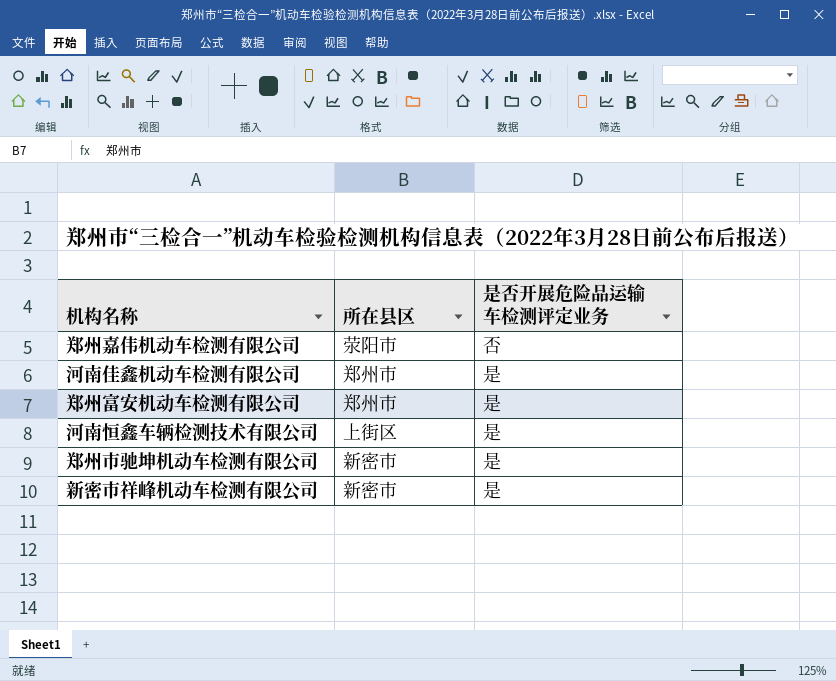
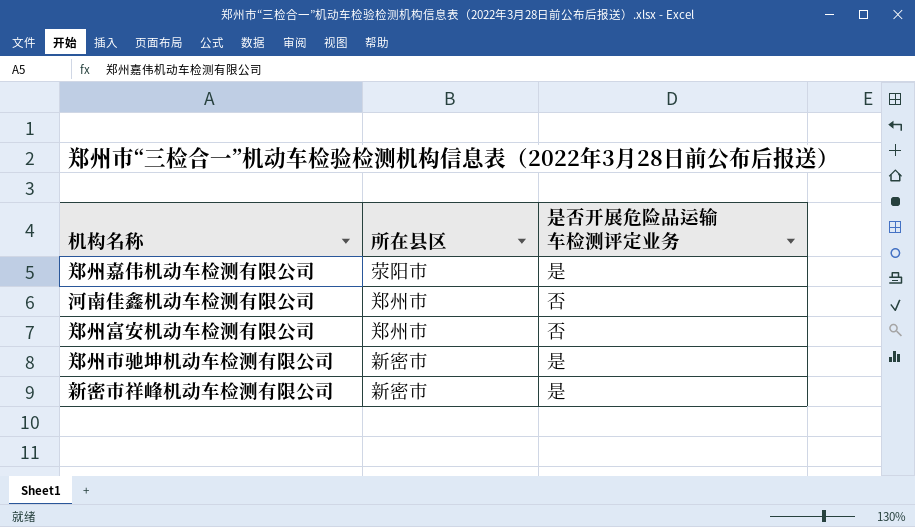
row 河南恒鑫车辆检测技术有限公司: 上街区 | 是 -> none
郑州嘉伟机动车检测有限公司 | 是否开展危险品运输车检测评定业务: 否 -> 是
河南佳鑫机动车检测有限公司 | 是否开展危险品运输车检测评定业务: 是 -> 否
郑州富安机动车检测有限公司 | 是否开展危险品运输车检测评定业务: 是 -> 否

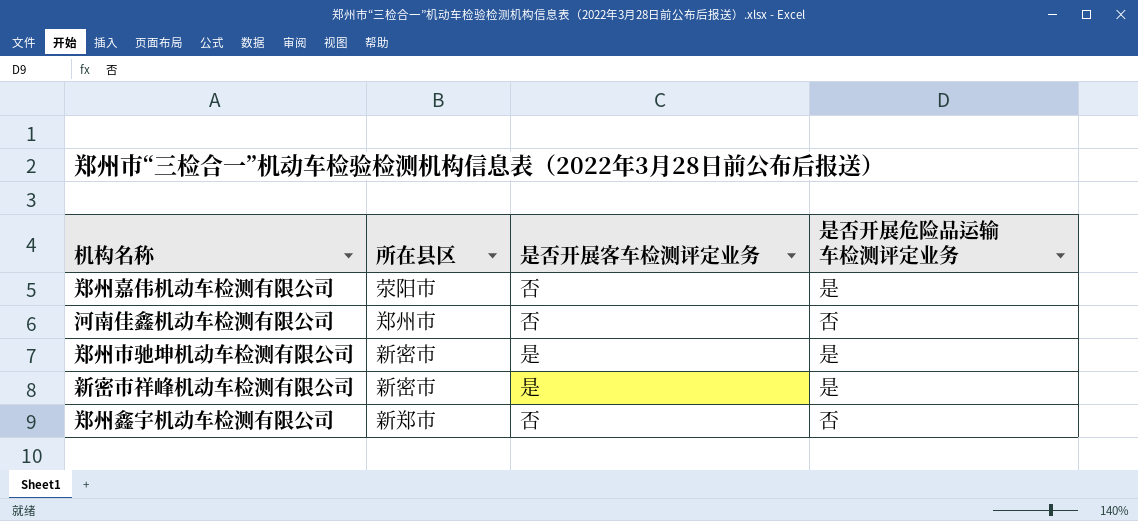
column 是否开展客车检测评定业务 | position: none -> 3
row 郑州富安机动车检测有限公司: 郑州市 | 否 -> none
row 郑州鑫宇机动车检测有限公司: none -> 新郑市 | 否 | 否

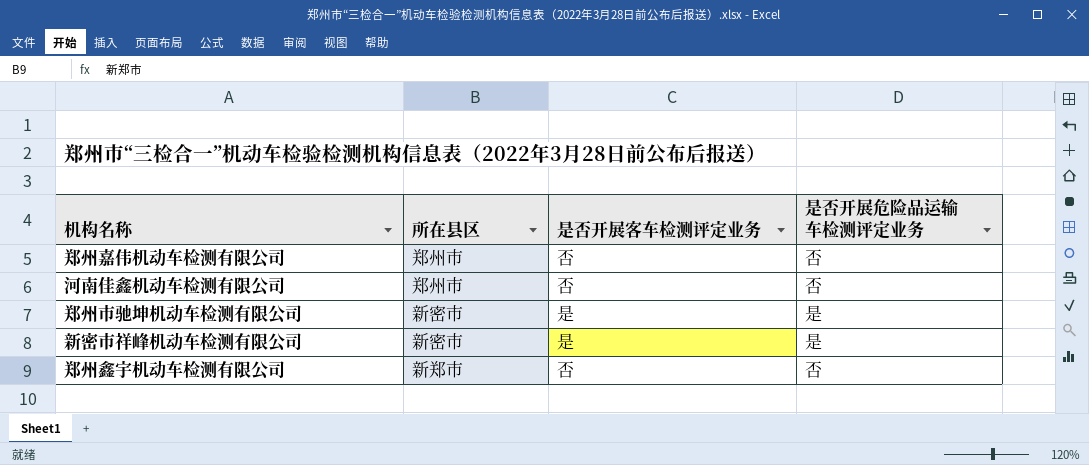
郑州嘉伟机动车检测有限公司 | 所在县区: 荥阳市 -> 郑州市
郑州嘉伟机动车检测有限公司 | 是否开展危险品运输车检测评定业务: 是 -> 否

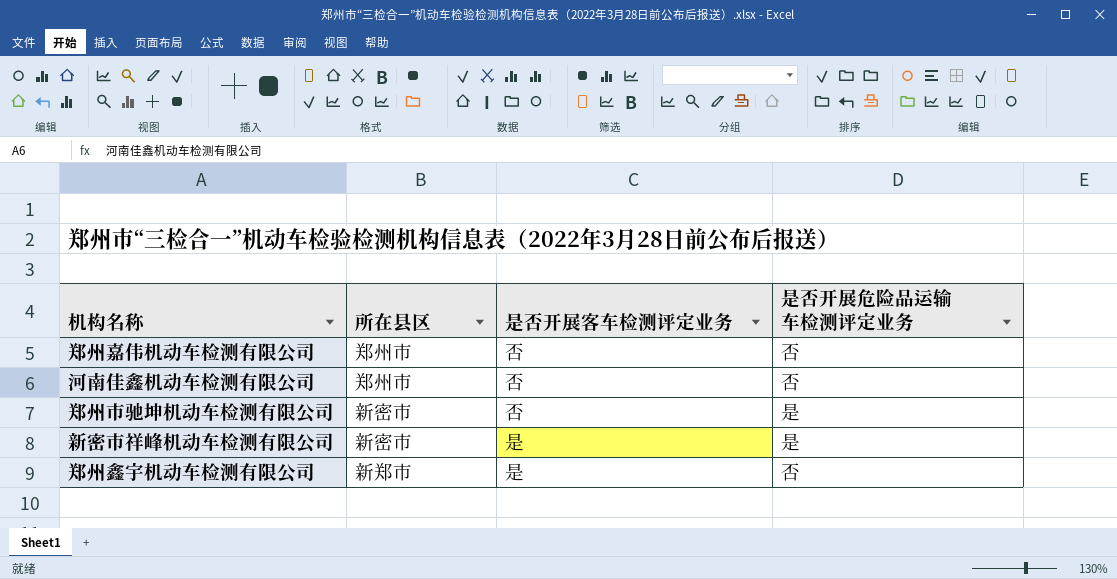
郑州市驰坤机动车检测有限公司 | 是否开展客车检测评定业务: 是 -> 否
郑州鑫宇机动车检测有限公司 | 是否开展客车检测评定业务: 否 -> 是

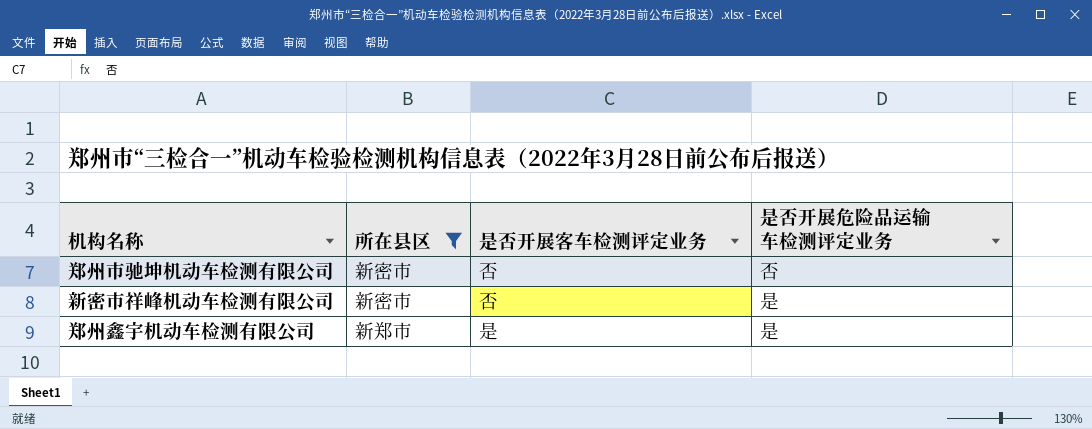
filter: none -> 所在县区 != 郑州市
郑州市驰坤机动车检测有限公司 | 是否开展危险品运输车检测评定业务: 是 -> 否
新密市祥峰机动车检测有限公司 | 是否开展客车检测评定业务: 是 -> 否
郑州鑫宇机动车检测有限公司 | 是否开展危险品运输车检测评定业务: 否 -> 是

